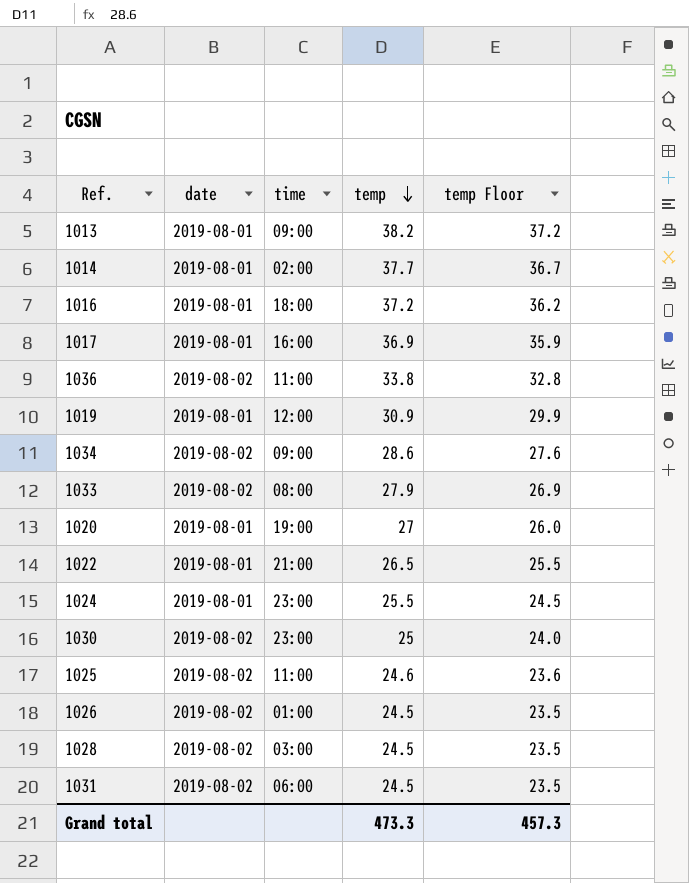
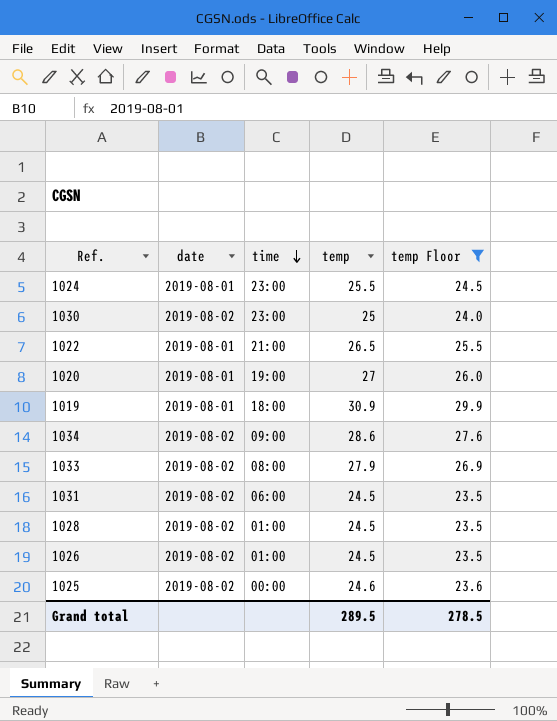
filter: none -> temp Floor <= 29.9
row order: temp descending -> time descending
1019 | time: 12:00 -> 18:00
1028 | time: 03:00 -> 01:00
1025 | time: 11:00 -> 00:00
Grand total | temp: 473.3 -> 289.5
Grand total | temp Floor: 457.3 -> 278.5

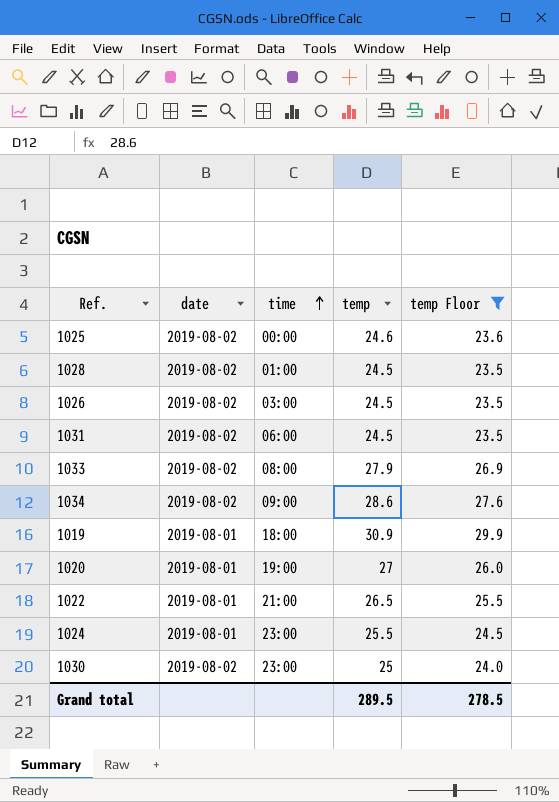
row order: time descending -> time ascending
1026 | time: 01:00 -> 03:00

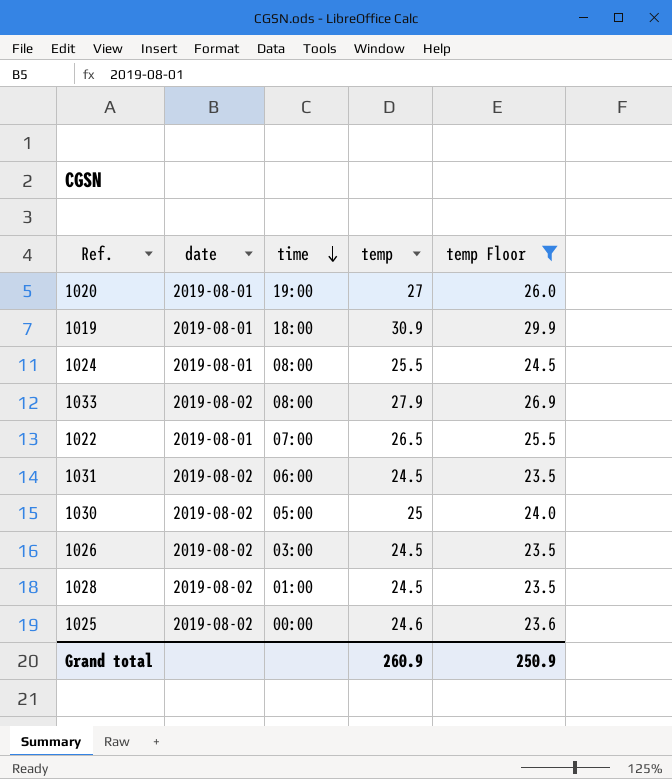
row order: time ascending -> time descending
row 1034: 2019-08-02 | 09:00 | 28.6 | 27.6 -> none
1024 | time: 23:00 -> 08:00
1022 | time: 21:00 -> 07:00
1030 | time: 23:00 -> 05:00
Grand total | temp: 289.5 -> 260.9
Grand total | temp Floor: 278.5 -> 250.9

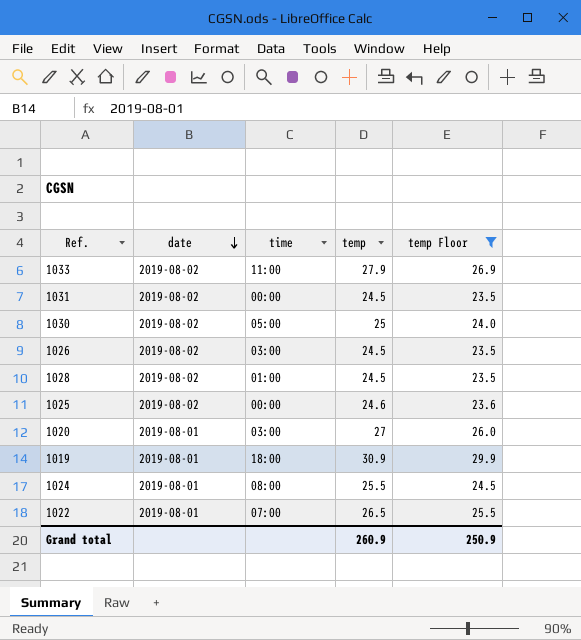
row order: time descending -> date descending
1033 | time: 08:00 -> 11:00
1031 | time: 06:00 -> 00:00
1020 | time: 19:00 -> 03:00

